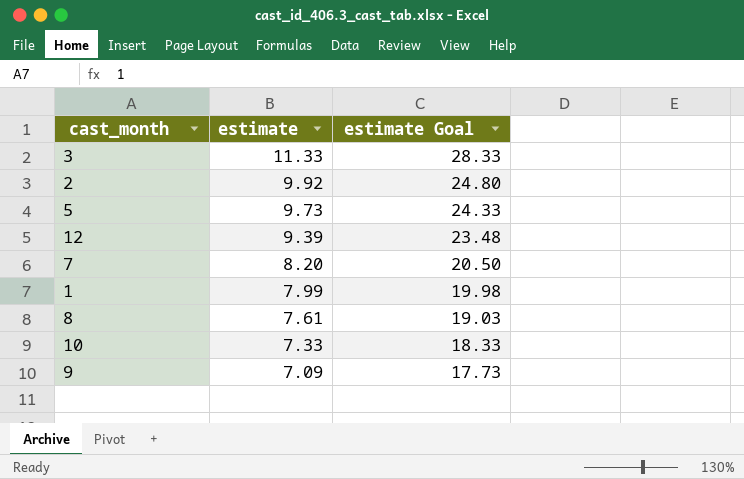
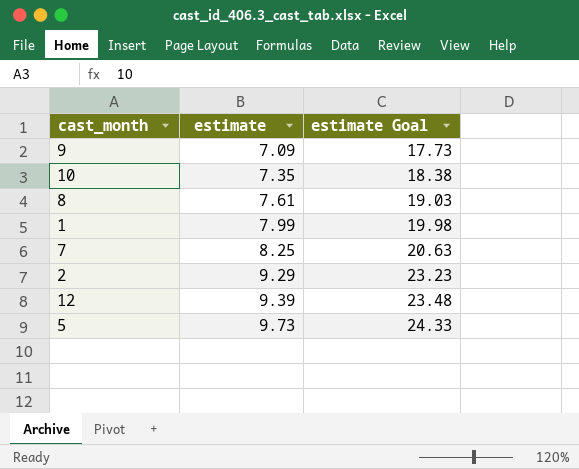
row order: estimate descending -> estimate ascending
row 3: 11.33 | 28.33 -> none
10 | estimate: 7.33 -> 7.35
10 | estimate Goal: 18.33 -> 18.38
7 | estimate: 8.20 -> 8.25
7 | estimate Goal: 20.50 -> 20.63
2 | estimate: 9.92 -> 9.29
2 | estimate Goal: 24.80 -> 23.23

